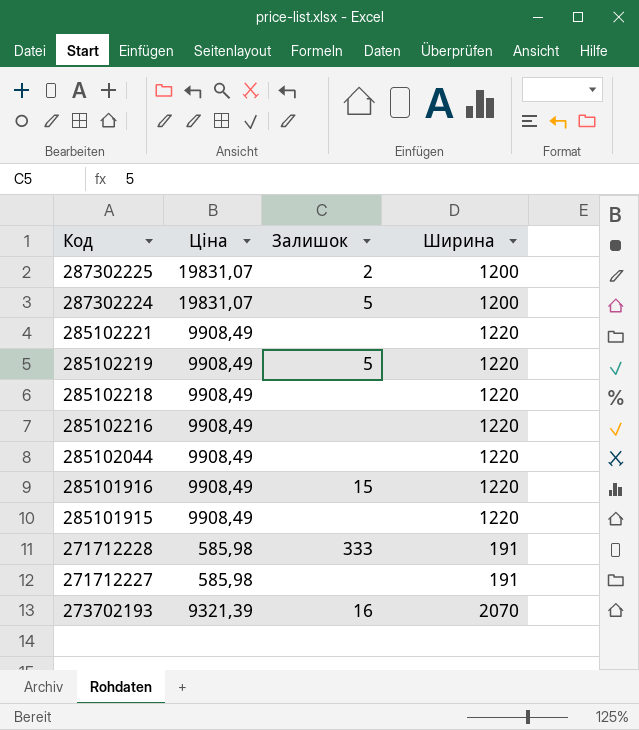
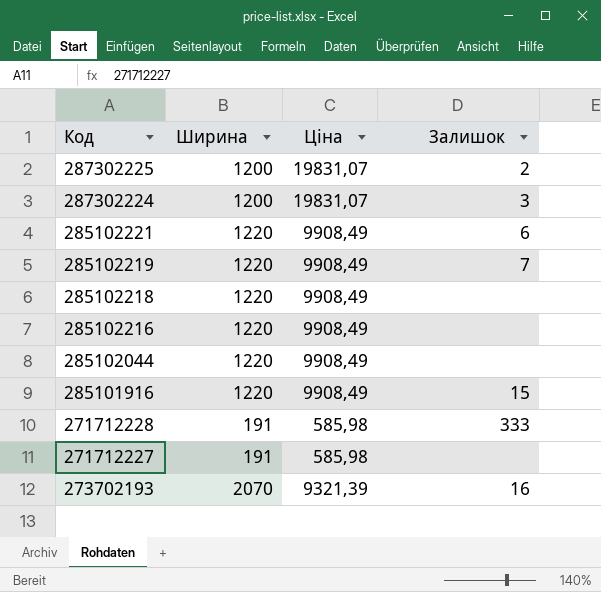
column Ширина | position: 4 -> 2
row 285101915: 9908,49 | none | 1220 -> none
287302224 | Залишок: 5 -> 3
285102221 | Залишок: none -> 6
285102219 | Залишок: 5 -> 7

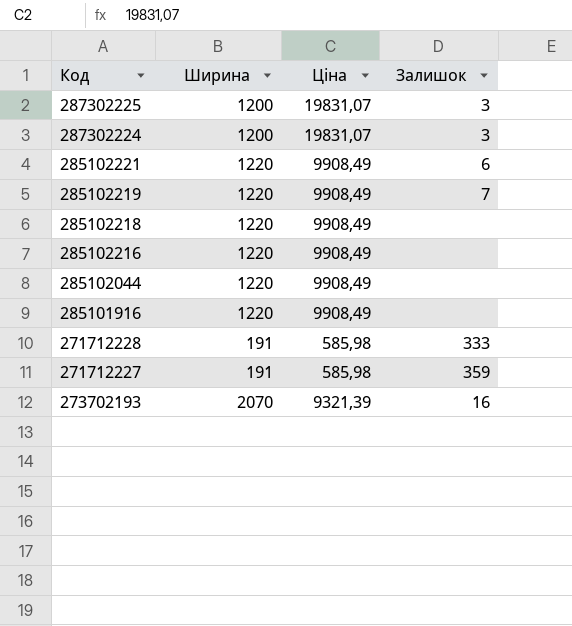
287302225 | Залишок: 2 -> 3
285101916 | Залишок: 15 -> none
271712227 | Залишок: none -> 359

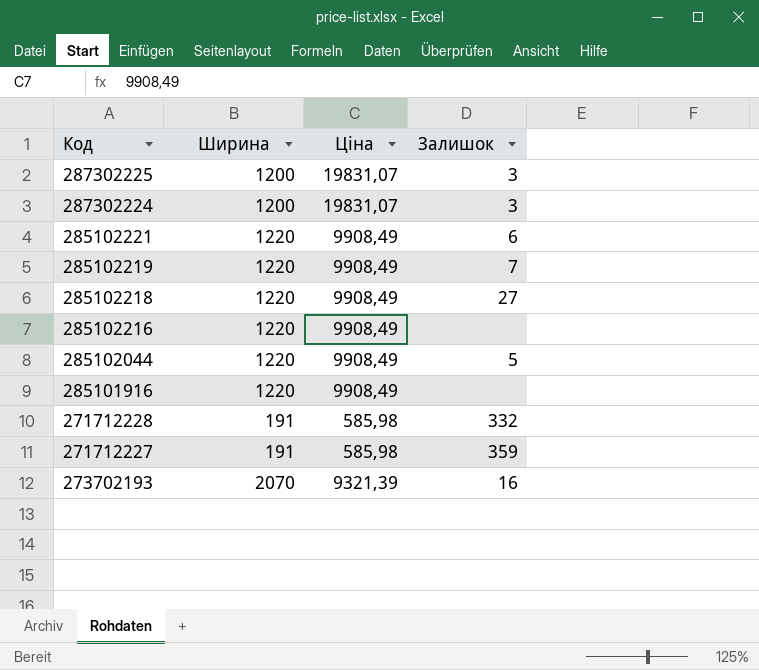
285102218 | Залишок: none -> 27
285102044 | Залишок: none -> 5
271712228 | Залишок: 333 -> 332

